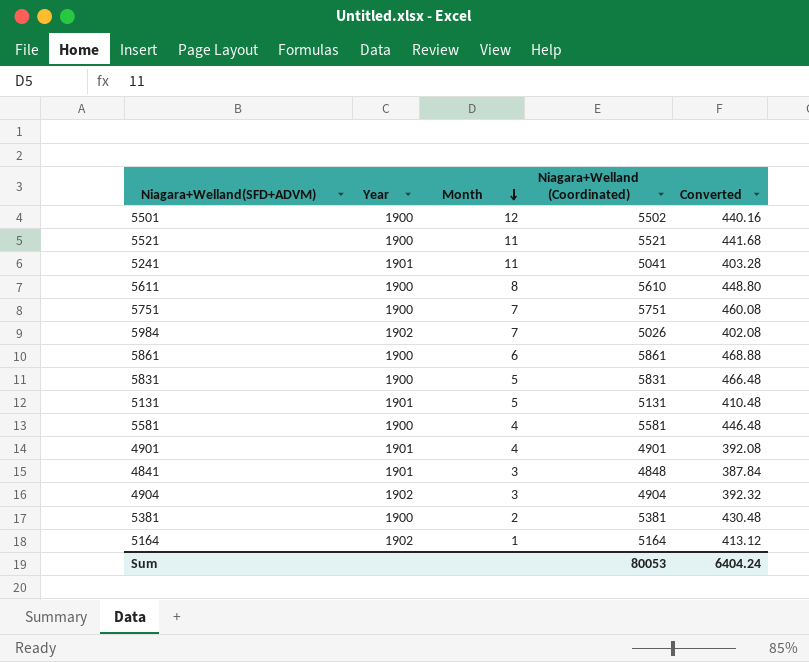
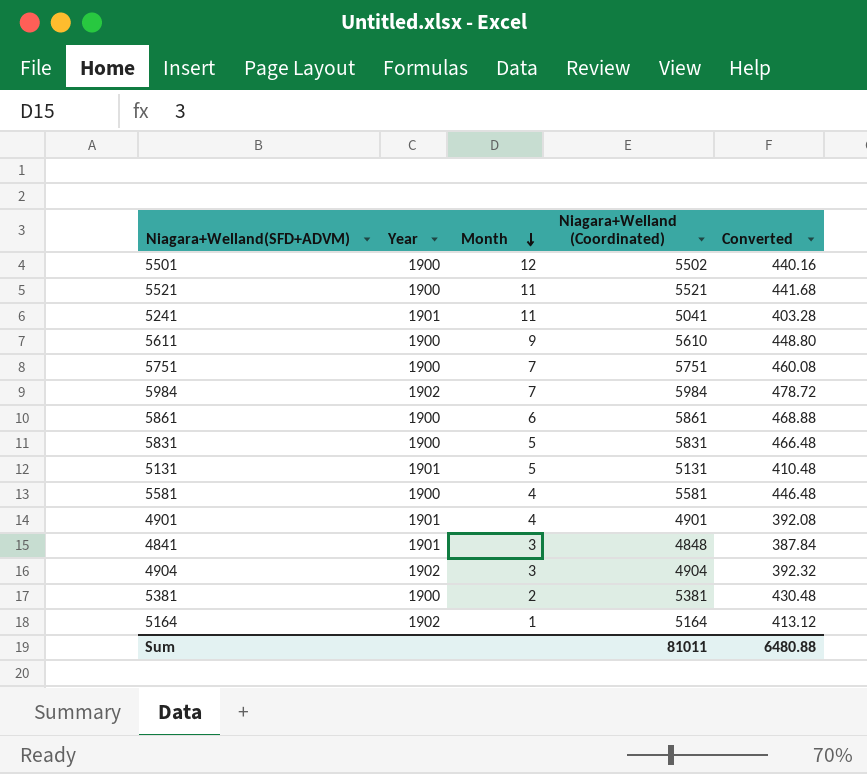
5611 | Month: 8 -> 9
5984 | Niagara+Welland (Coordinated): 5026 -> 5984
5984 | Converted: 402.08 -> 478.72
Sum | Niagara+Welland (Coordinated): 80053 -> 81011
Sum | Converted: 6404.24 -> 6480.88

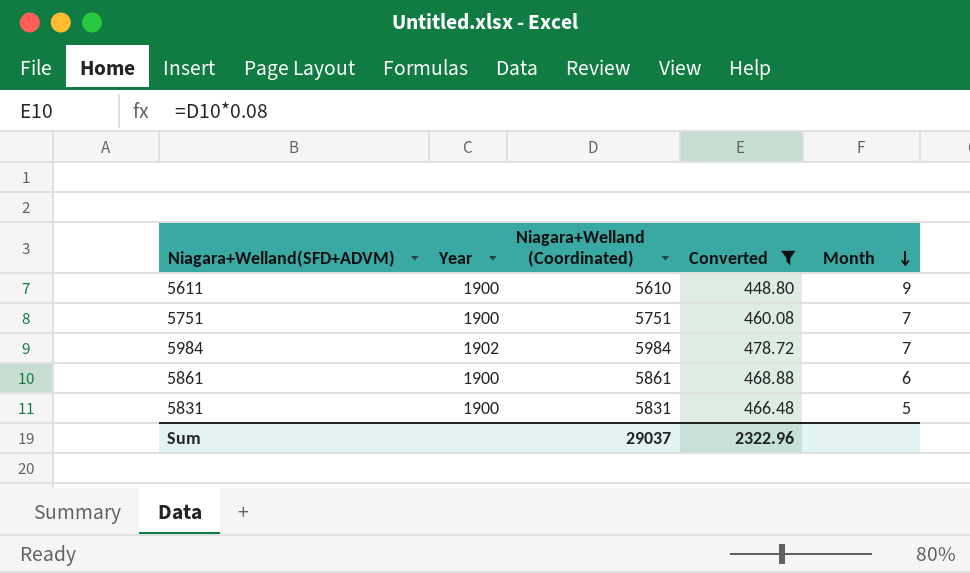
filter: none -> Converted >= 448.80
column Month | position: 3 -> 5
Sum | Niagara+Welland (Coordinated): 81011 -> 29037
Sum | Converted: 6480.88 -> 2322.96

